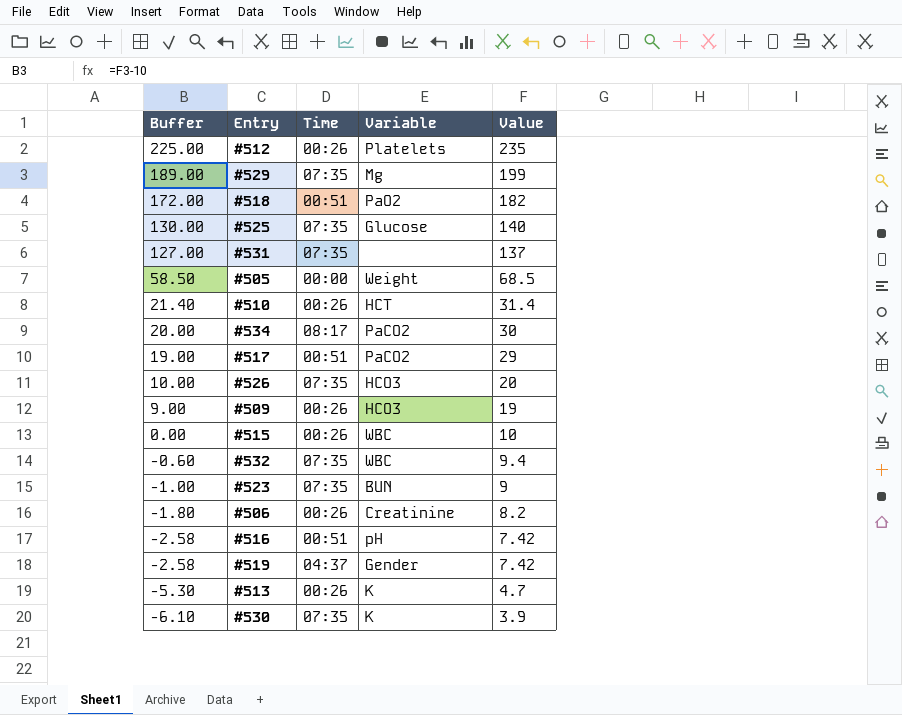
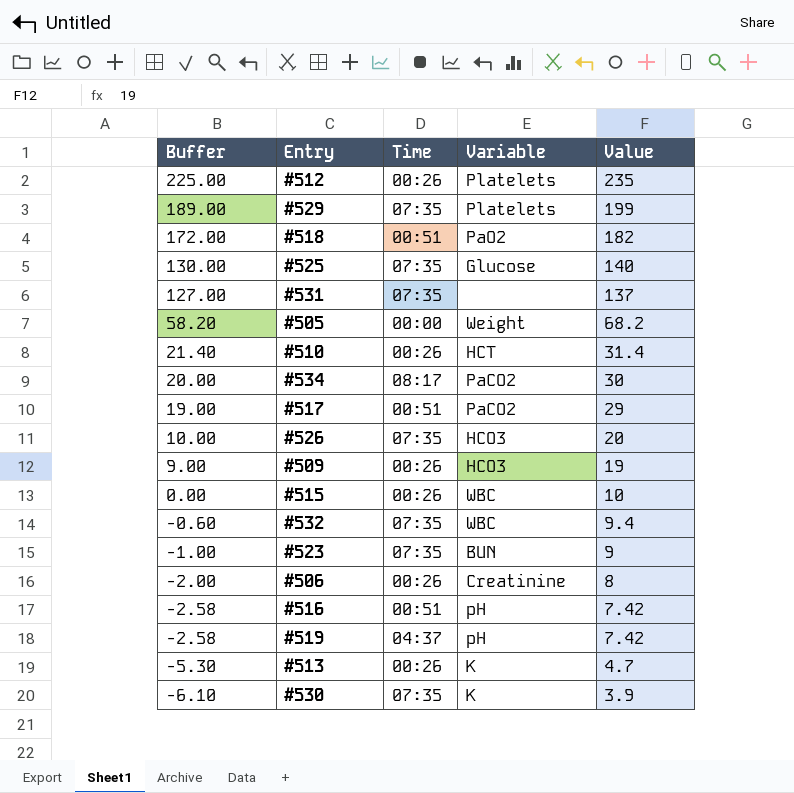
#529 | Variable: Mg -> Platelets
#505 | Buffer: 58.50 -> 58.20
#505 | Value: 68.5 -> 68.2
#506 | Buffer: -1.80 -> -2.00
#506 | Value: 8.2 -> 8
#519 | Variable: Gender -> pH

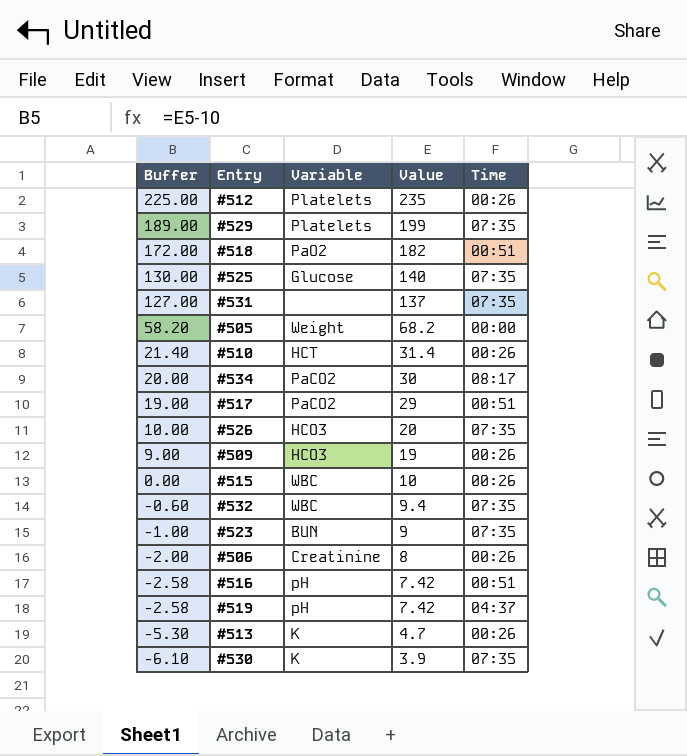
column Time | position: 3 -> 5

